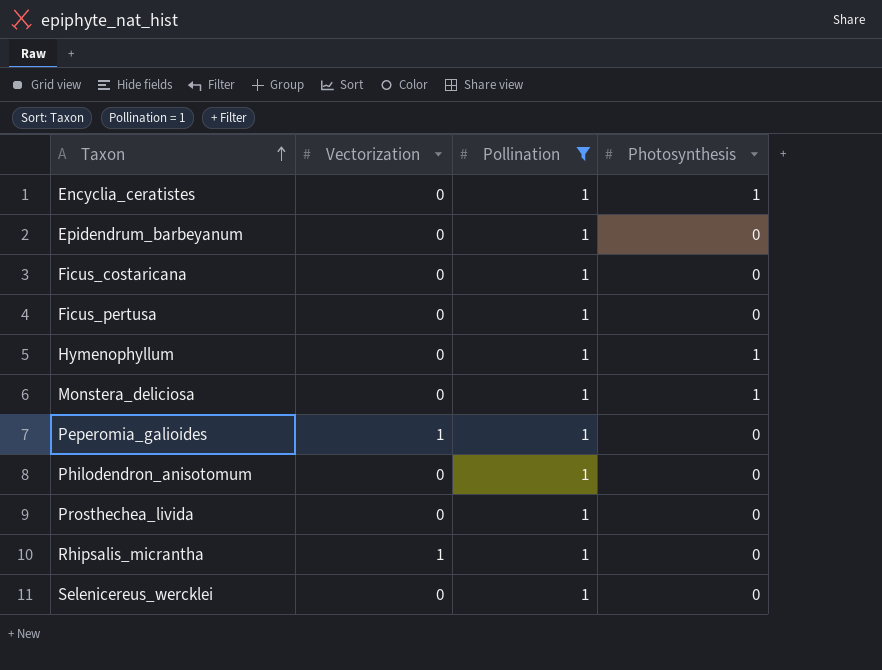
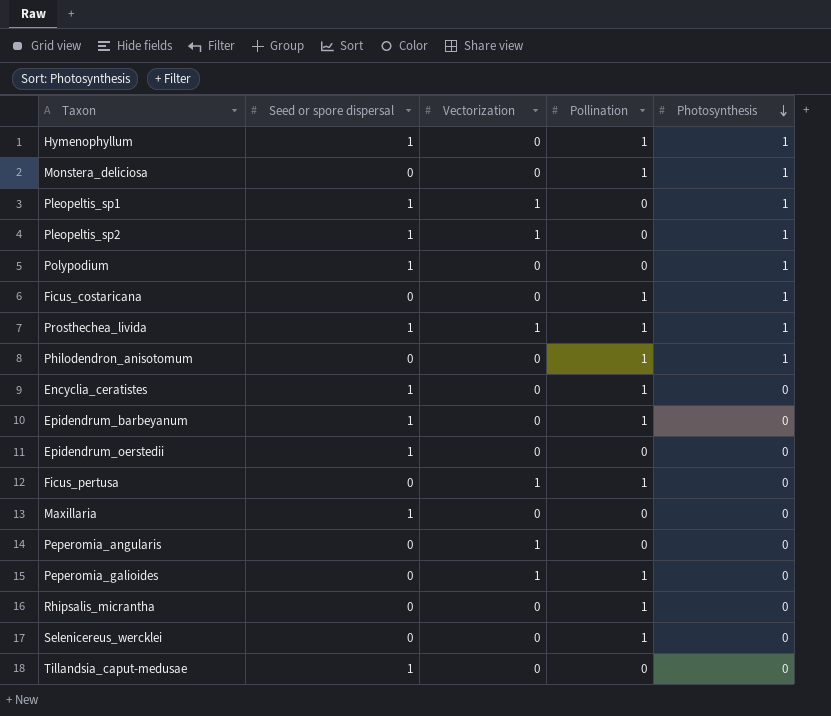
filter: Pollination = 1 -> none
row order: Taxon ascending -> Photosynthesis descending
column Seed or spore dispersal | position: none -> 2
Ficus_costaricana | Photosynthesis: 0 -> 1
Prosthechea_livida | Vectorization: 0 -> 1
Prosthechea_livida | Photosynthesis: 0 -> 1
Philodendron_anisotomum | Photosynthesis: 0 -> 1
Encyclia_ceratistes | Photosynthesis: 1 -> 0
Ficus_pertusa | Vectorization: 0 -> 1
Rhipsalis_micrantha | Vectorization: 1 -> 0

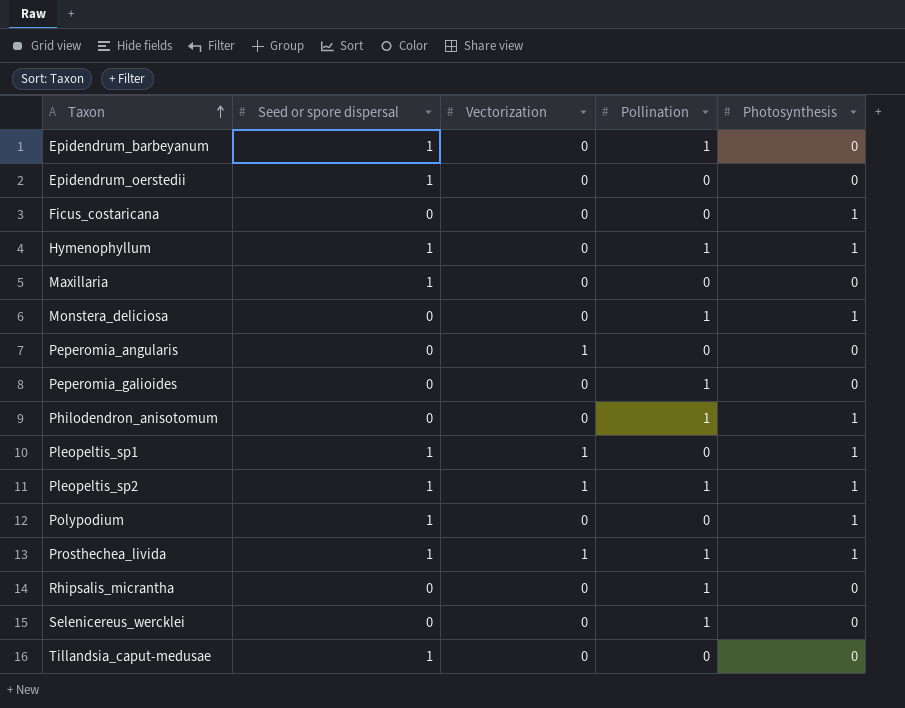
row order: Photosynthesis descending -> Taxon ascending
row Encyclia_ceratistes: 1 | 0 | 1 | 0 -> none
row Ficus_pertusa: 0 | 1 | 1 | 0 -> none
Ficus_costaricana | Pollination: 1 -> 0
Peperomia_galioides | Vectorization: 1 -> 0
Pleopeltis_sp2 | Pollination: 0 -> 1

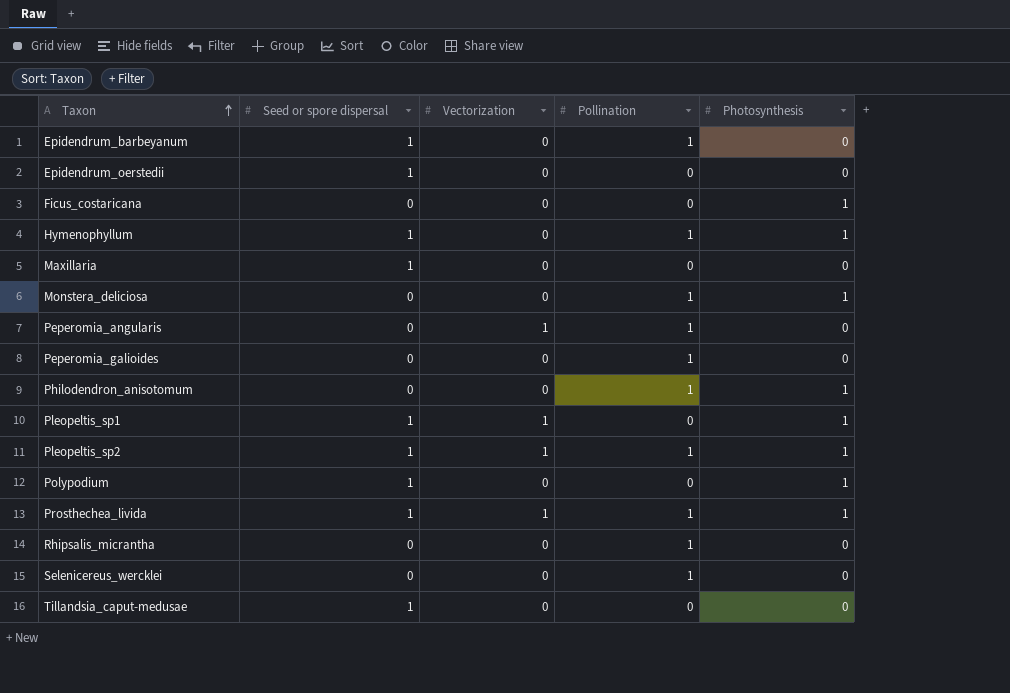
Peperomia_angularis | Pollination: 0 -> 1

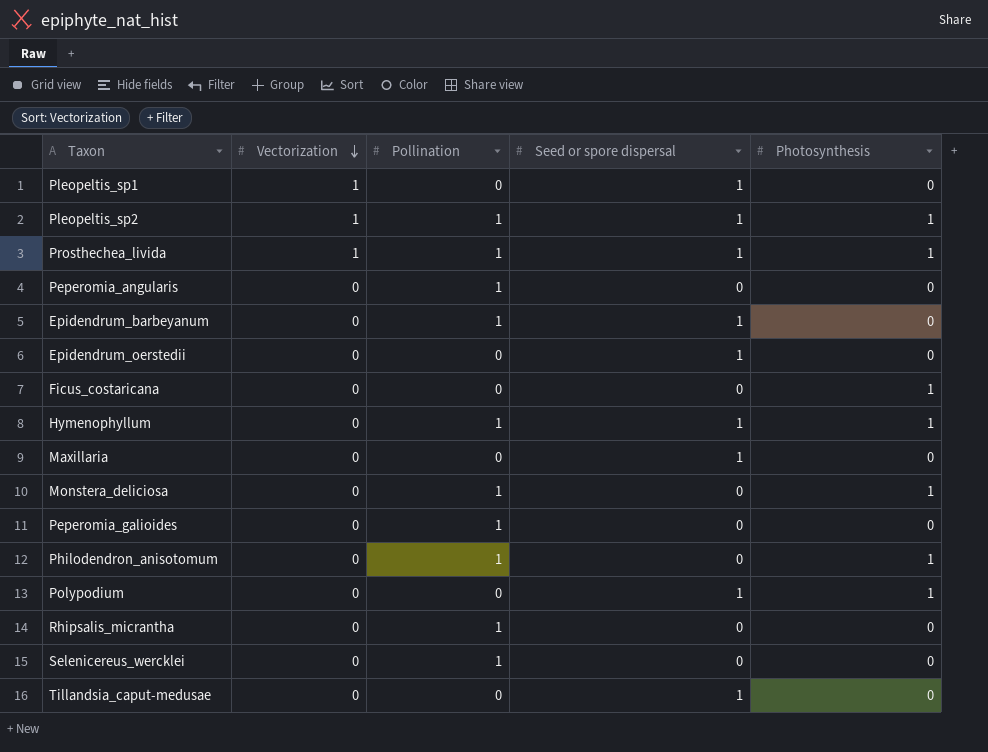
row order: Taxon ascending -> Vectorization descending
column Seed or spore dispersal | position: 2 -> 4
Pleopeltis_sp1 | Photosynthesis: 1 -> 0
Peperomia_angularis | Vectorization: 1 -> 0

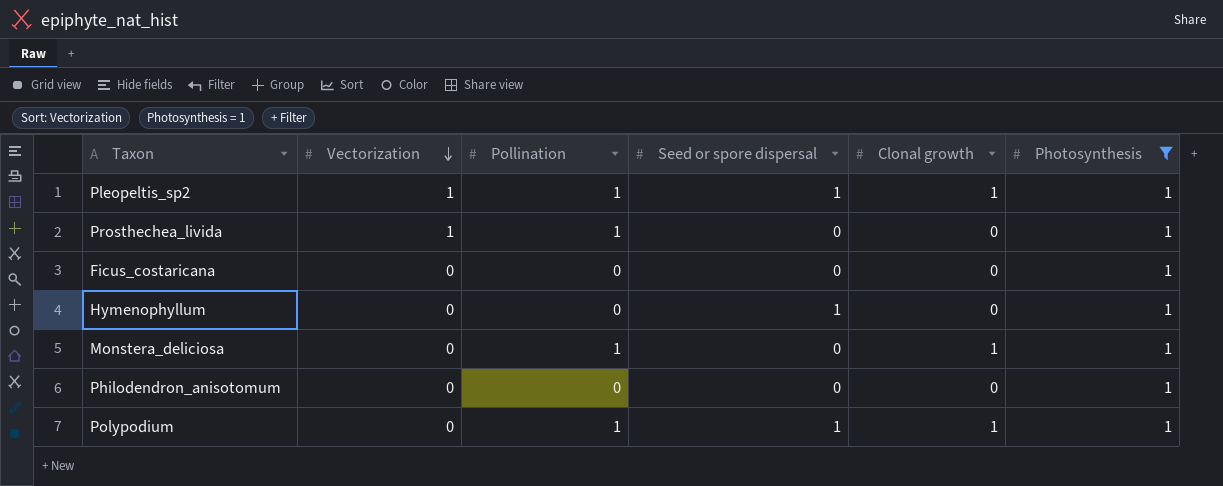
filter: none -> Photosynthesis = 1
column Clonal growth | position: none -> 5
Prosthechea_livida | Seed or spore dispersal: 1 -> 0
Hymenophyllum | Pollination: 1 -> 0
Philodendron_anisotomum | Pollination: 1 -> 0
Polypodium | Pollination: 0 -> 1

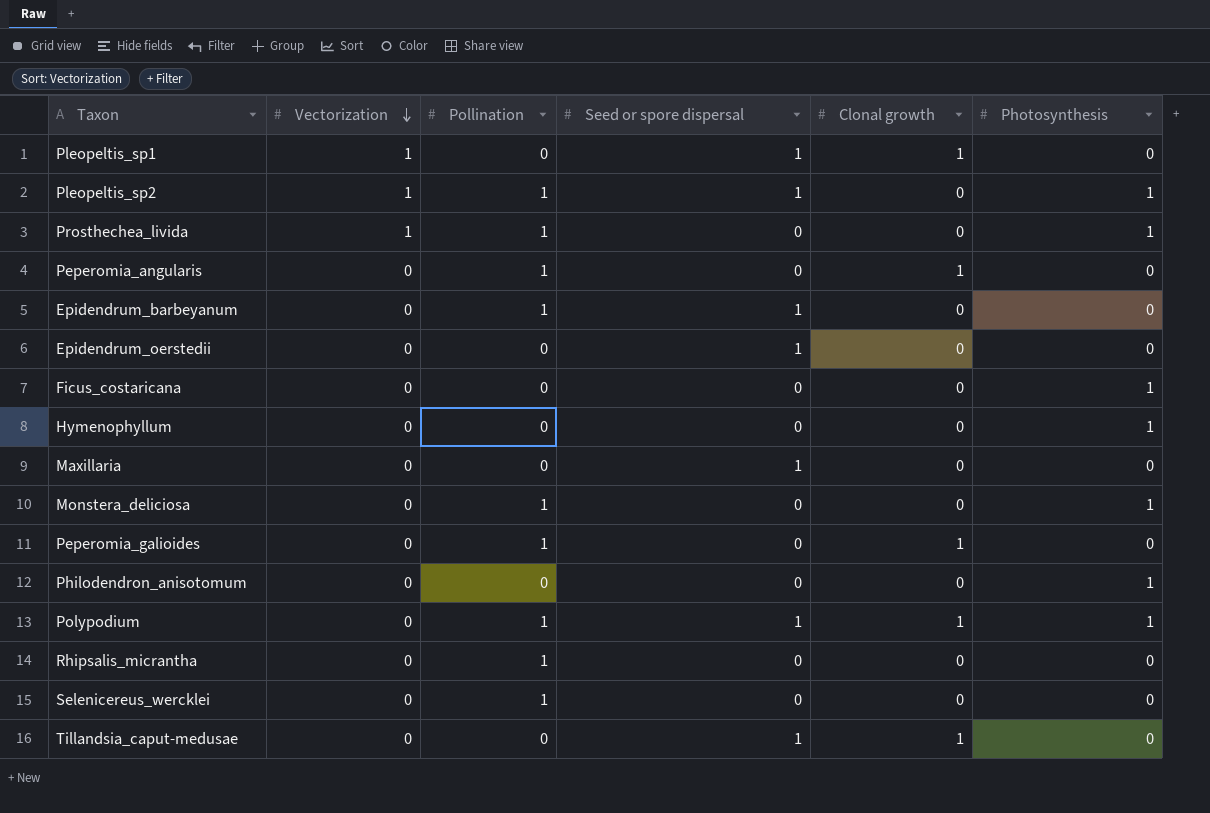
filter: Photosynthesis = 1 -> none
Pleopeltis_sp2 | Clonal growth: 1 -> 0
Hymenophyllum | Seed or spore dispersal: 1 -> 0
Monstera_deliciosa | Clonal growth: 1 -> 0

